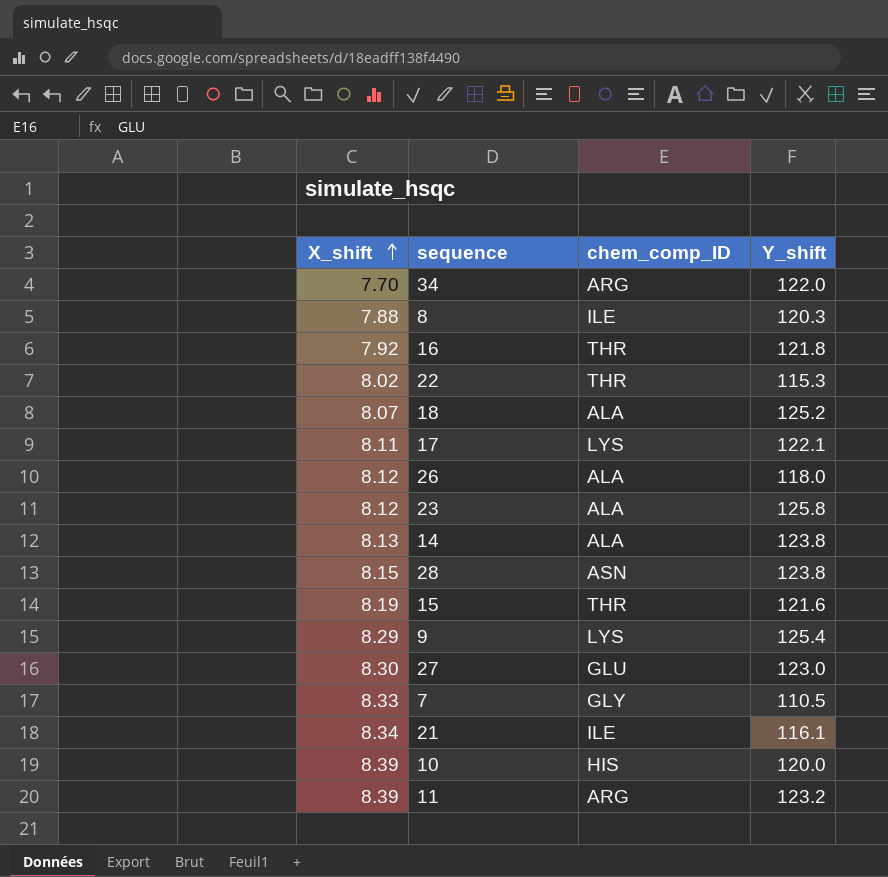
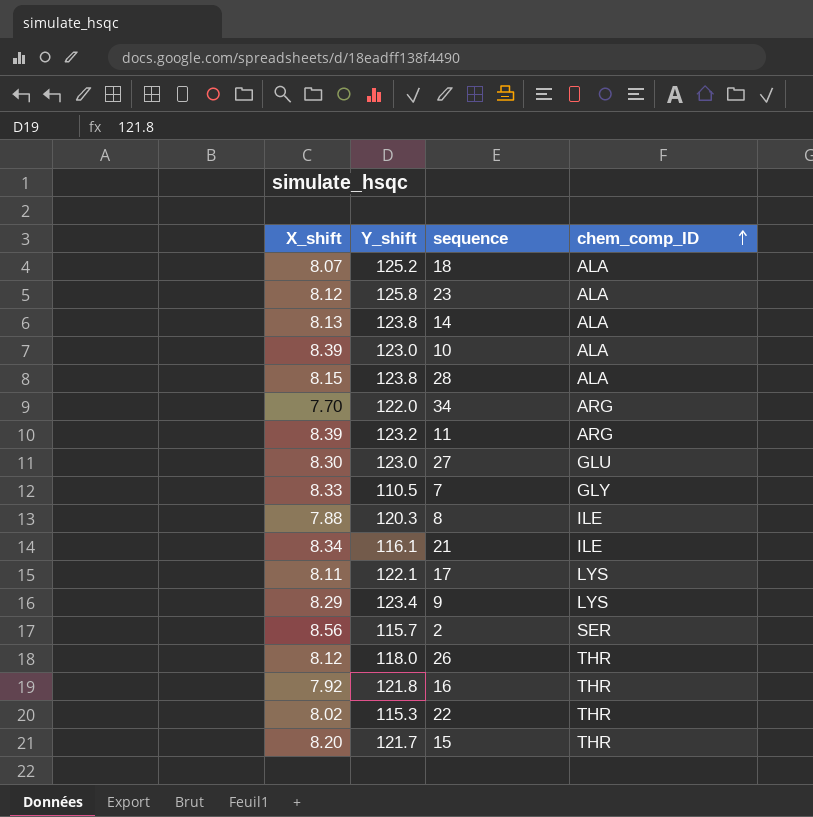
row order: X_shift ascending -> chem_comp_ID ascending
column Y_shift | position: 4 -> 2
10 | Y_shift: 120.0 -> 123.0
10 | chem_comp_ID: HIS -> ALA
28 | chem_comp_ID: ASN -> ALA
9 | Y_shift: 125.4 -> 123.4
row 2: none -> 8.56 | 115.7 | SER
26 | chem_comp_ID: ALA -> THR
15 | X_shift: 8.19 -> 8.20
15 | Y_shift: 121.6 -> 121.7

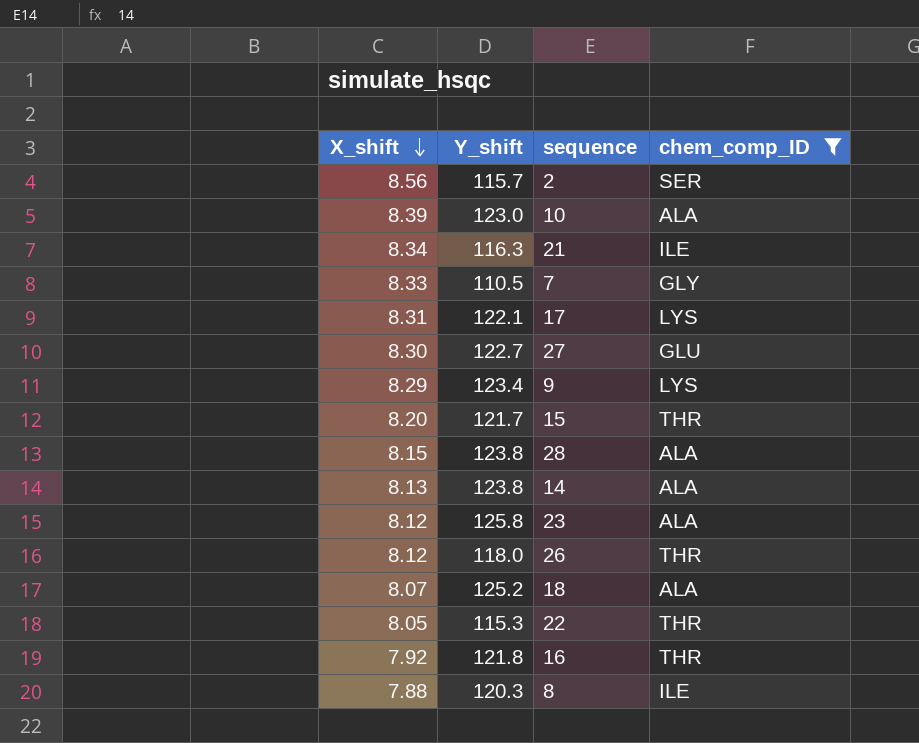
filter: none -> chem_comp_ID != ARG
row order: chem_comp_ID ascending -> X_shift descending
21 | Y_shift: 116.1 -> 116.3
17 | X_shift: 8.11 -> 8.31
27 | Y_shift: 123.0 -> 122.7
22 | X_shift: 8.02 -> 8.05

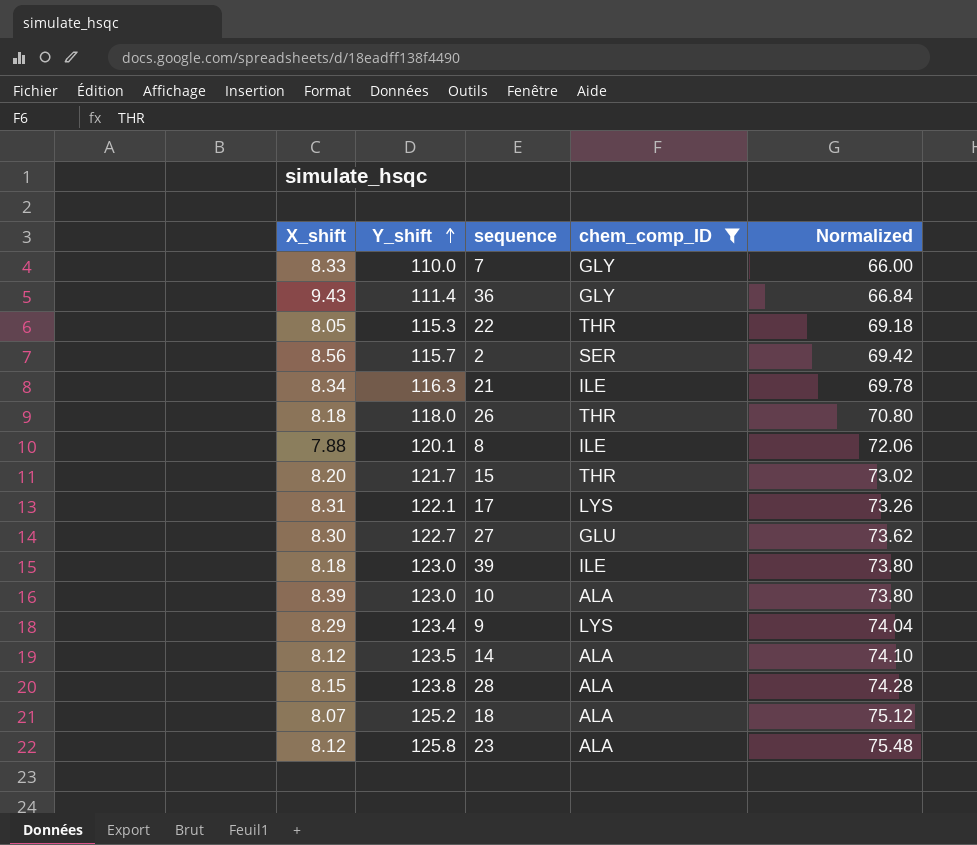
row order: X_shift descending -> Y_shift ascending
column Normalized | formula: none -> [Y_shift] * 0.6
row 16: 7.92 | 121.8 | THR -> none
7 | Y_shift: 110.5 -> 110.0
row 36: none -> 9.43 | 111.4 | GLY | 66.84
26 | X_shift: 8.12 -> 8.18
8 | Y_shift: 120.3 -> 120.1
row 39: none -> 8.18 | 123.0 | ILE | 73.80
14 | X_shift: 8.13 -> 8.12
14 | Y_shift: 123.8 -> 123.5

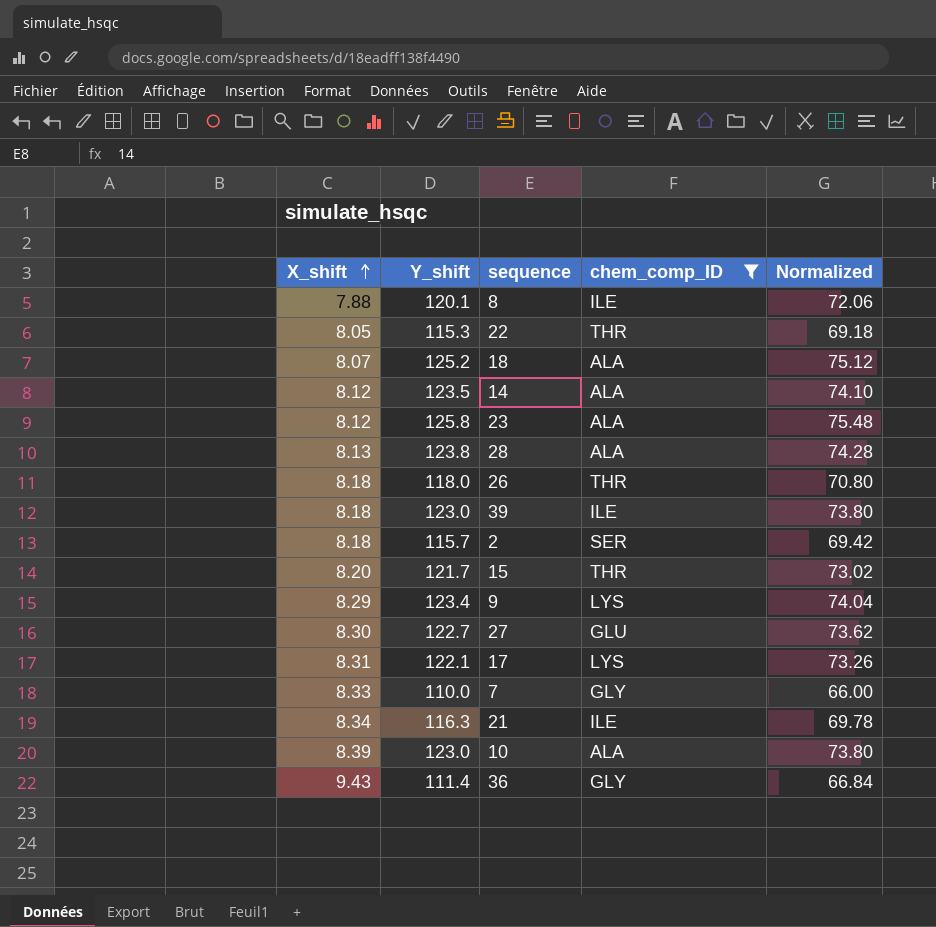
row order: Y_shift ascending -> X_shift ascending
28 | X_shift: 8.15 -> 8.13
2 | X_shift: 8.56 -> 8.18

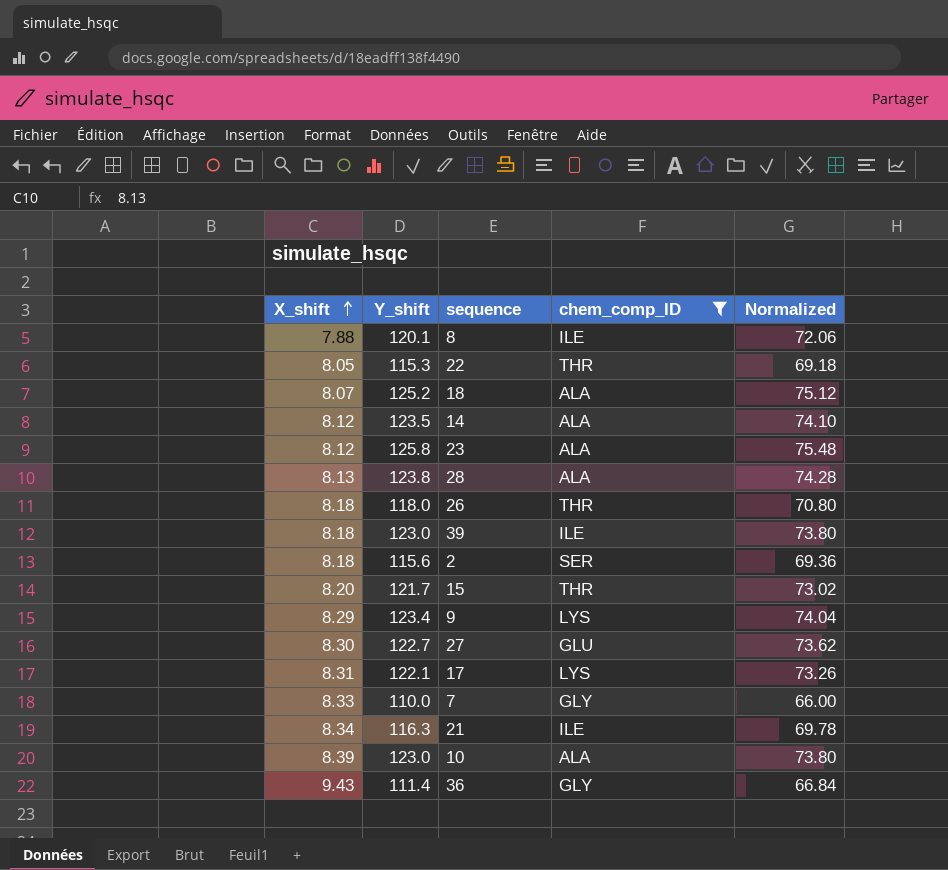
2 | Y_shift: 115.7 -> 115.6
2 | Normalized: 69.42 -> 69.36

